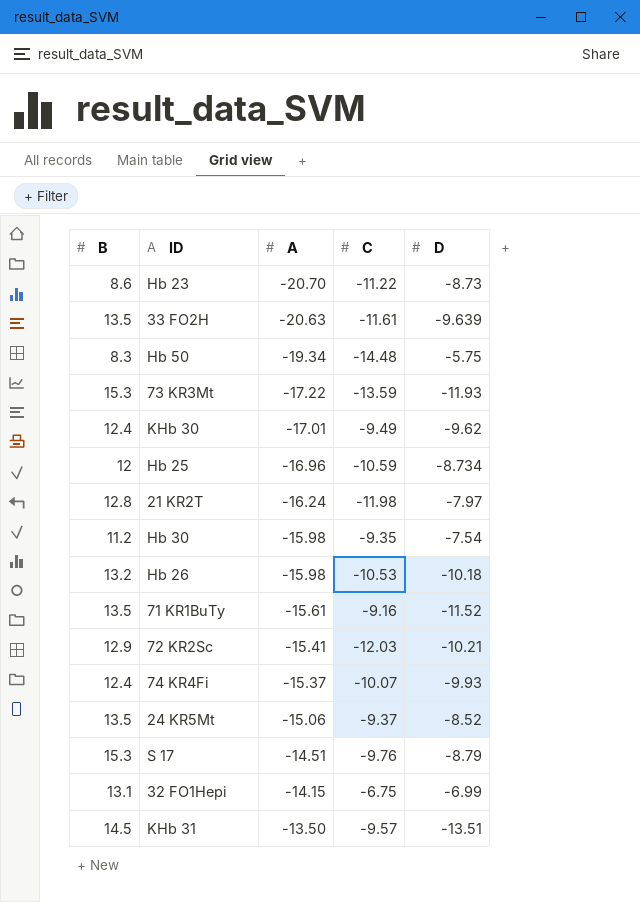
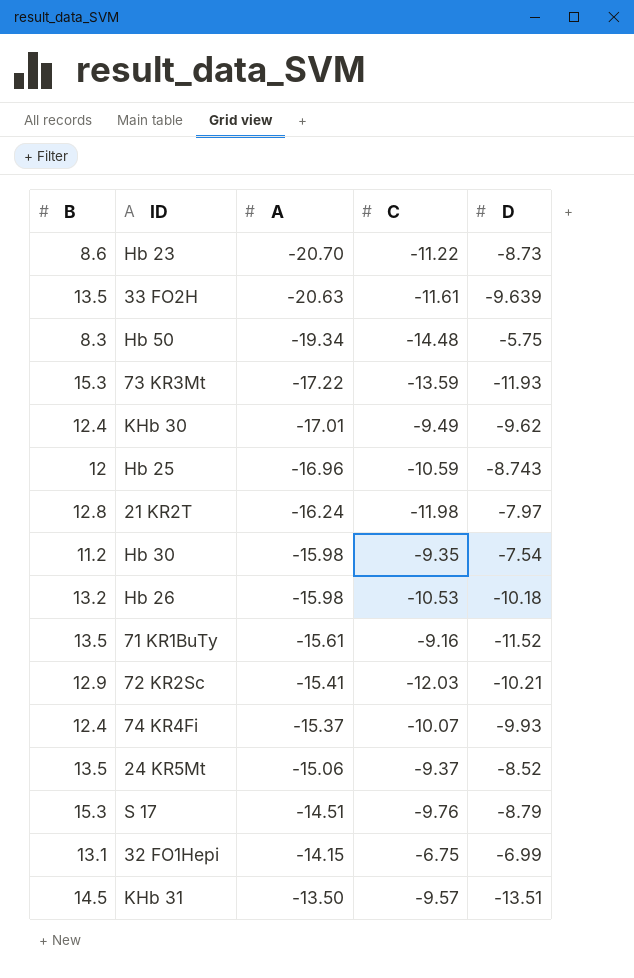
Hb 25 | D: -8.734 -> -8.743

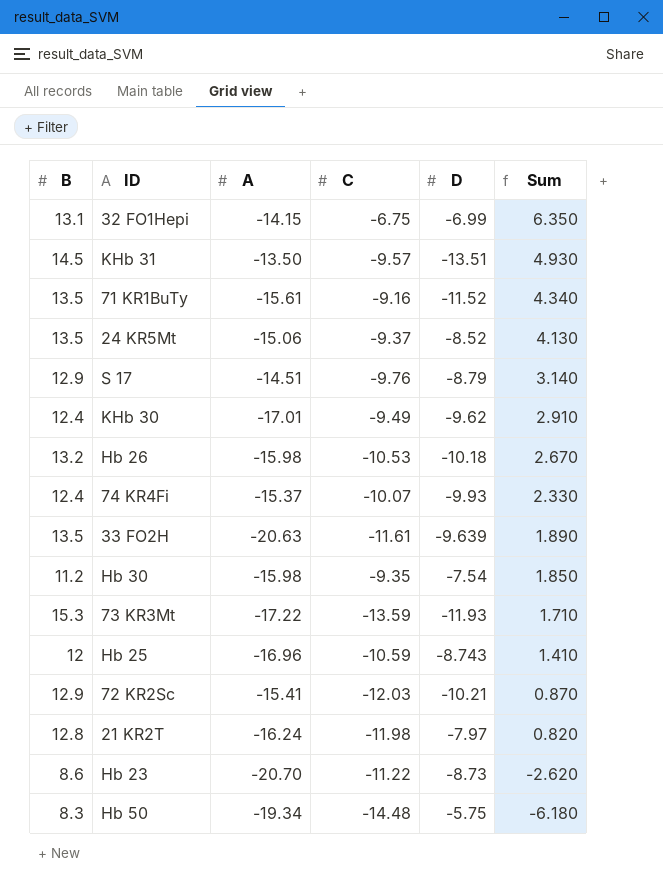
row order: A ascending -> Sum descending
column Sum | formula: none -> [B] + [C]
S 17 | B: 15.3 -> 12.9

